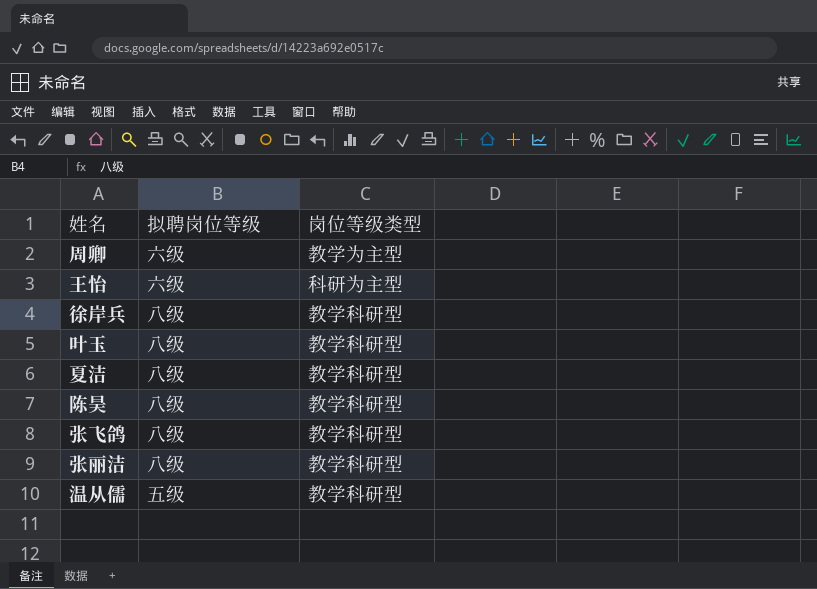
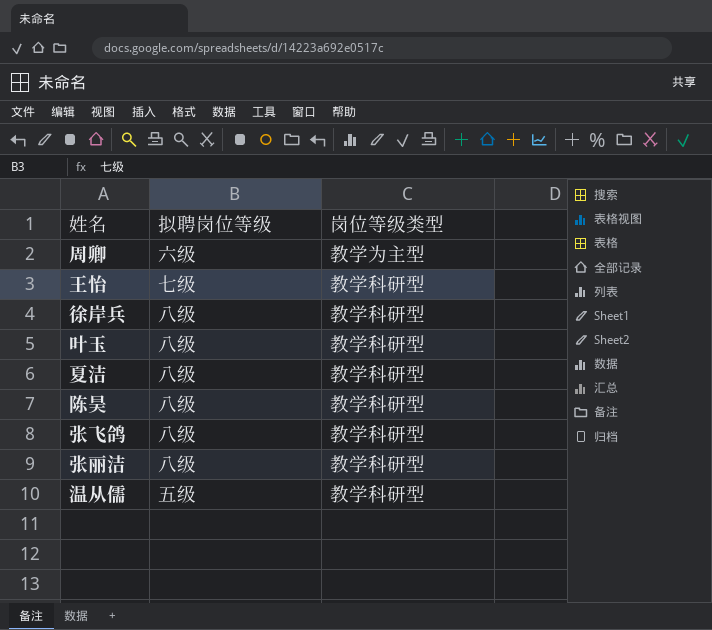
王怡 | 拟聘岗位等级: 六级 -> 七级
王怡 | 岗位等级类型: 科研为主型 -> 教学科研型

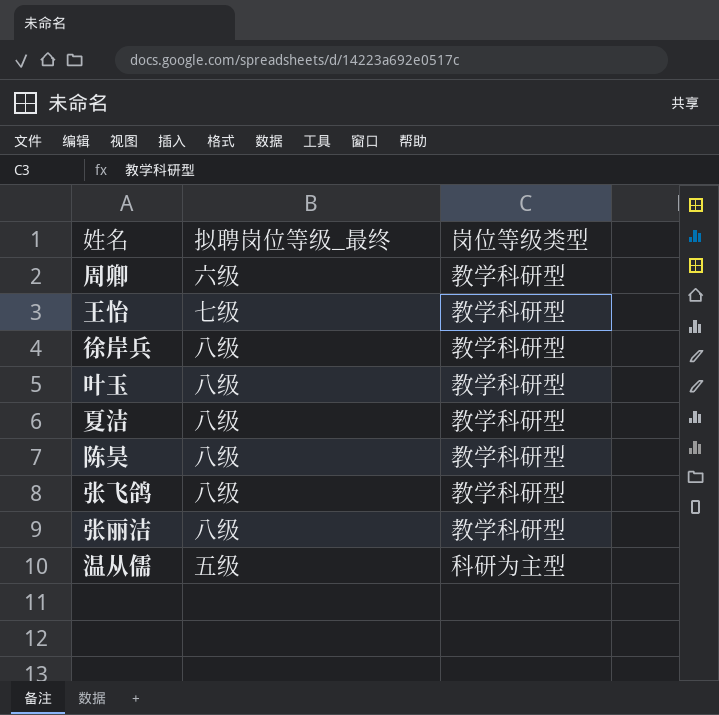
column name: 拟聘岗位等级 -> 拟聘岗位等级_最终
周卿 | 岗位等级类型: 教学为主型 -> 教学科研型
温从儒 | 岗位等级类型: 教学科研型 -> 科研为主型

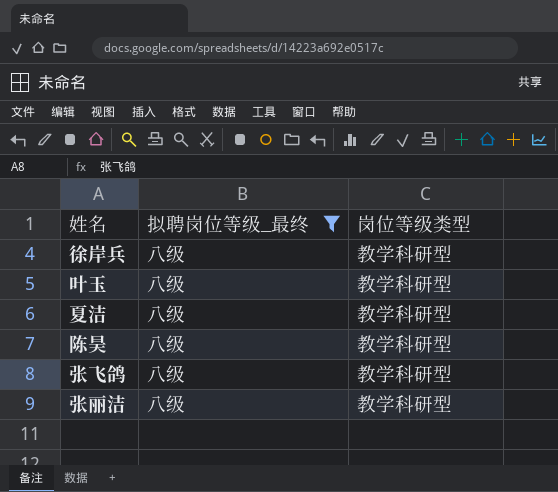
filter: none -> 拟聘岗位等级_最终 = 八级

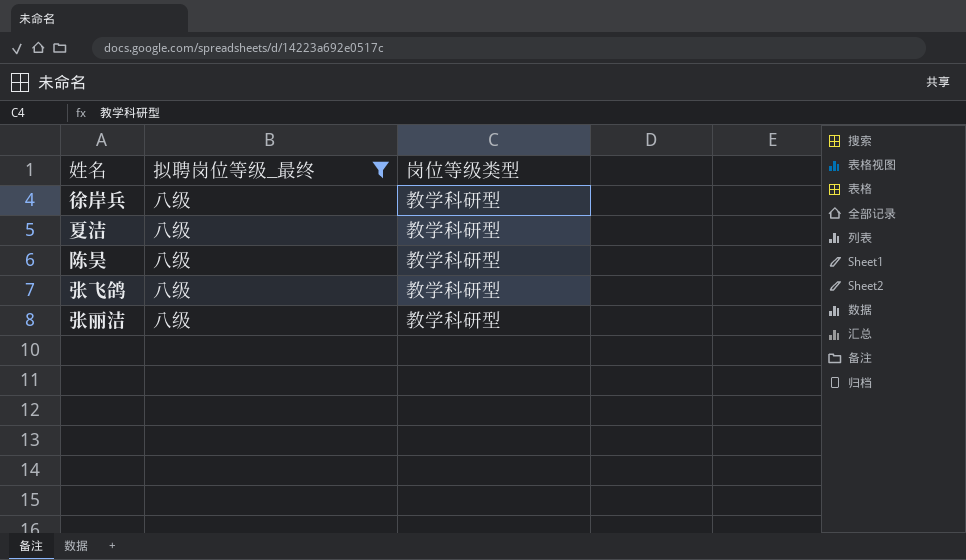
row 叶玉: 八级 | 教学科研型 -> none

